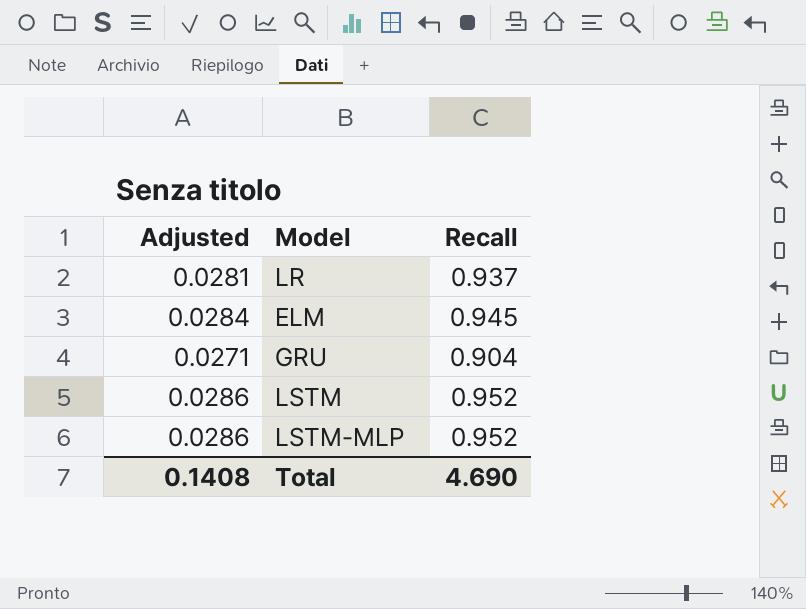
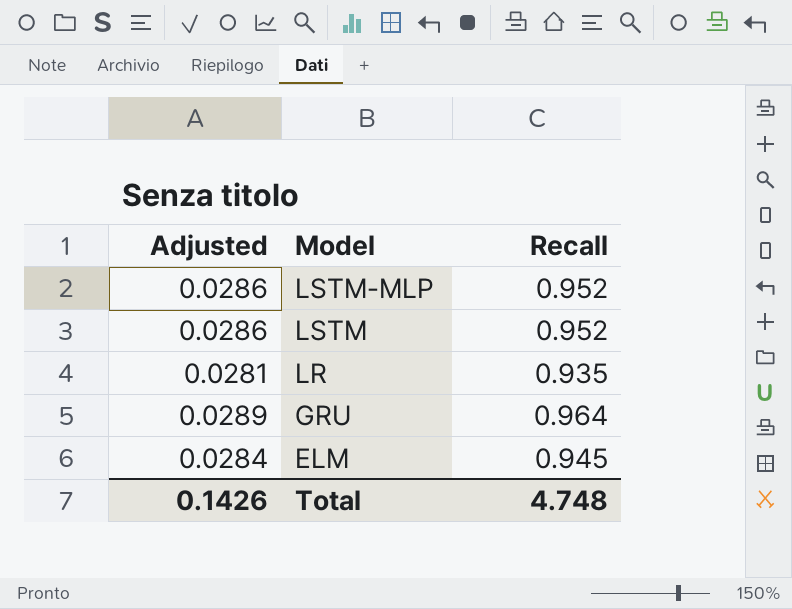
row order: none -> Model descending
LR | Recall: 0.937 -> 0.935
GRU | Adjusted: 0.0271 -> 0.0289
GRU | Recall: 0.904 -> 0.964
Total | Adjusted: 0.1408 -> 0.1426
Total | Recall: 4.690 -> 4.748

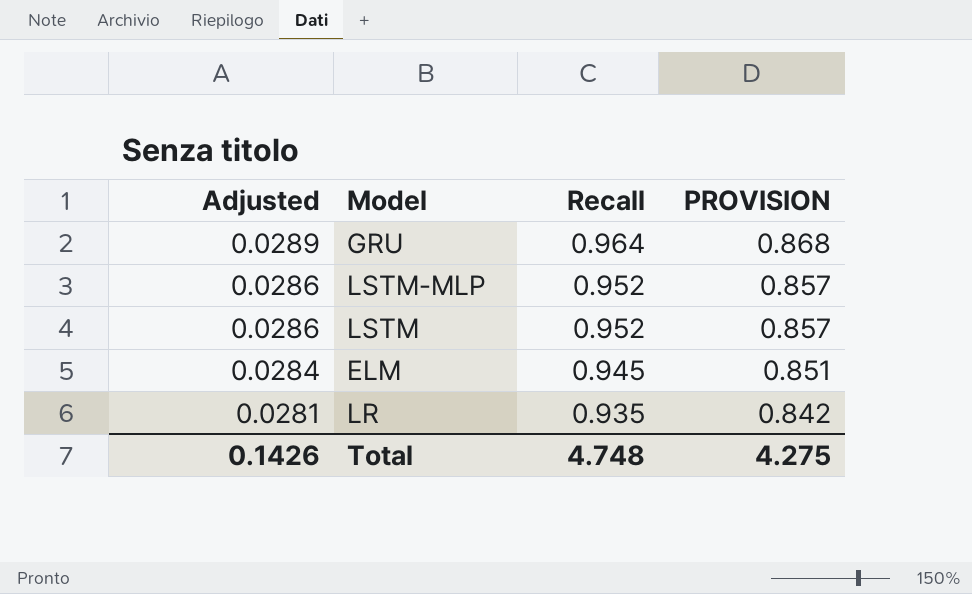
row order: Model descending -> Adjusted descending
column PROVISION | formula: none -> [Recall] * 0.9

